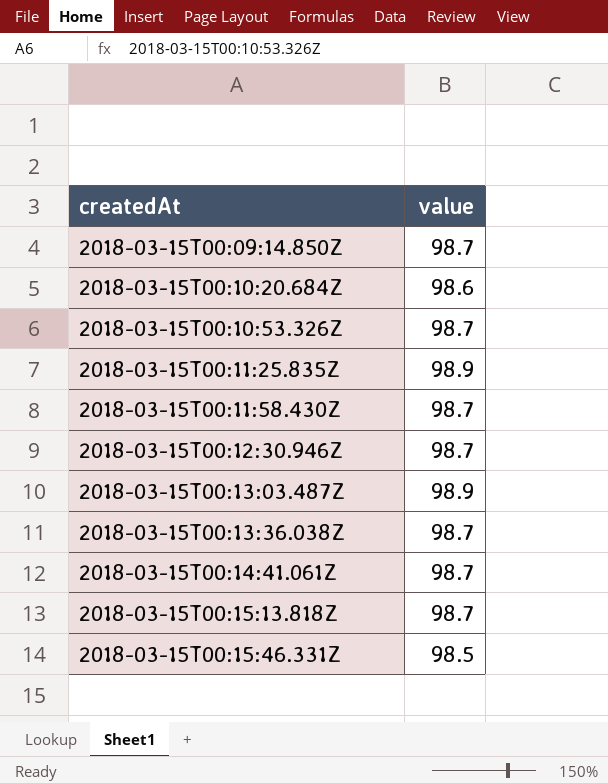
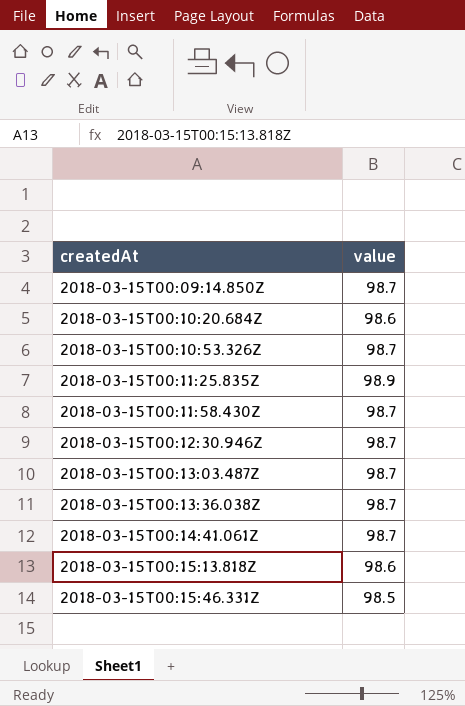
2018-03-15T00:13:03.487Z | value: 98.9 -> 98.7
2018-03-15T00:15:13.818Z | value: 98.7 -> 98.6

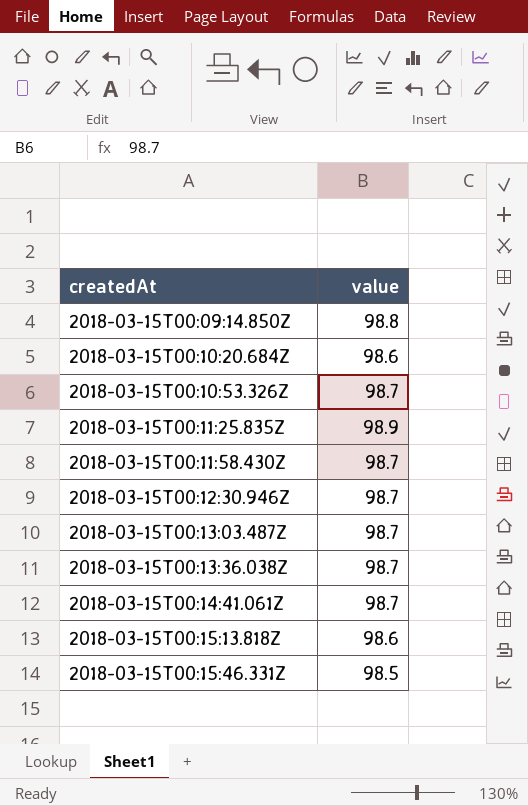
2018-03-15T00:09:14.850Z | value: 98.7 -> 98.8

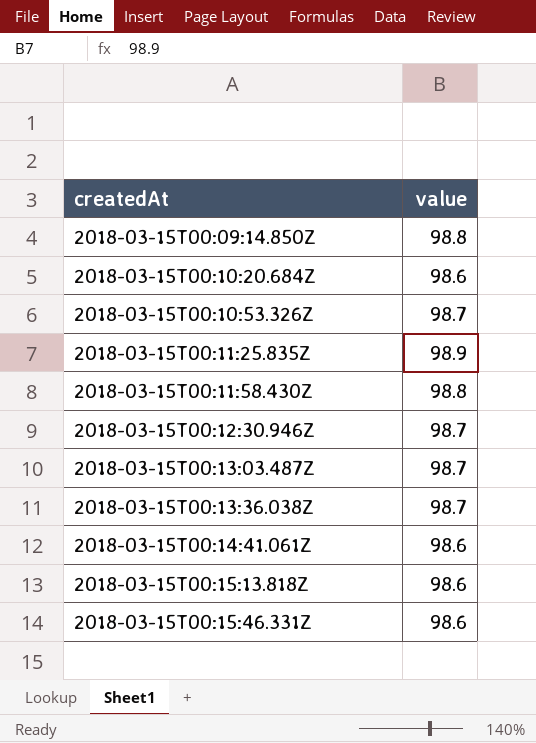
2018-03-15T00:11:58.430Z | value: 98.7 -> 98.8
2018-03-15T00:14:41.061Z | value: 98.7 -> 98.6
2018-03-15T00:15:46.331Z | value: 98.5 -> 98.6

